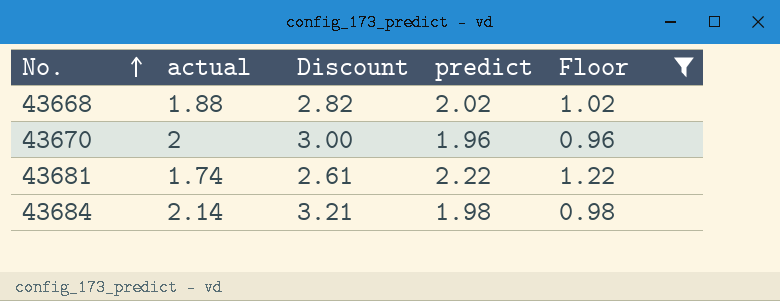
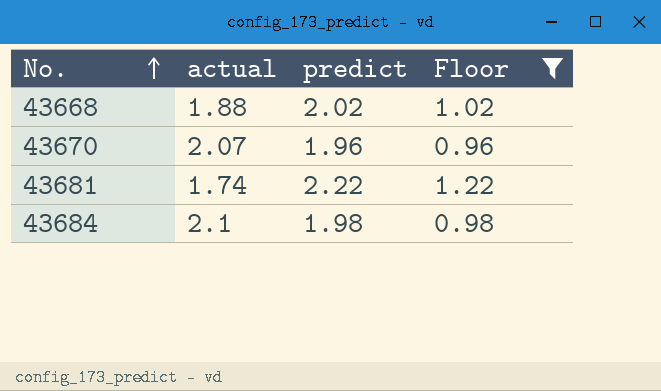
column Discount | formula: [actual] * 1.5 -> none
43670 | actual: 2 -> 2.07
43684 | actual: 2.14 -> 2.1

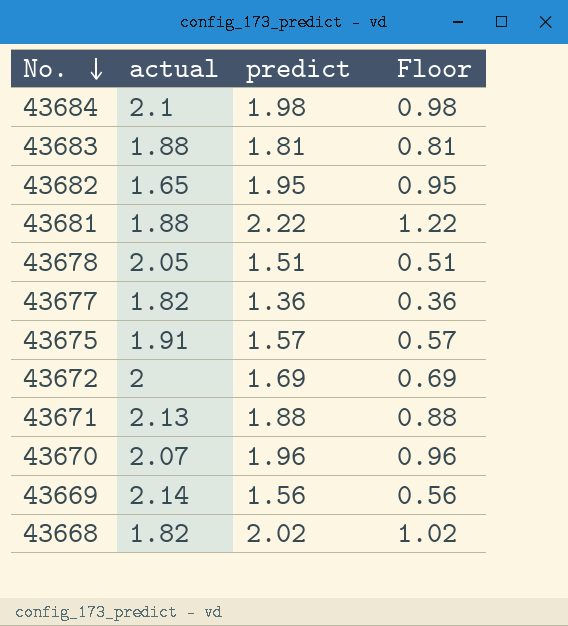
filter: Floor >= 0.96 -> none
row order: No. ascending -> No. descending
43681 | actual: 1.74 -> 1.88
43668 | actual: 1.88 -> 1.82

